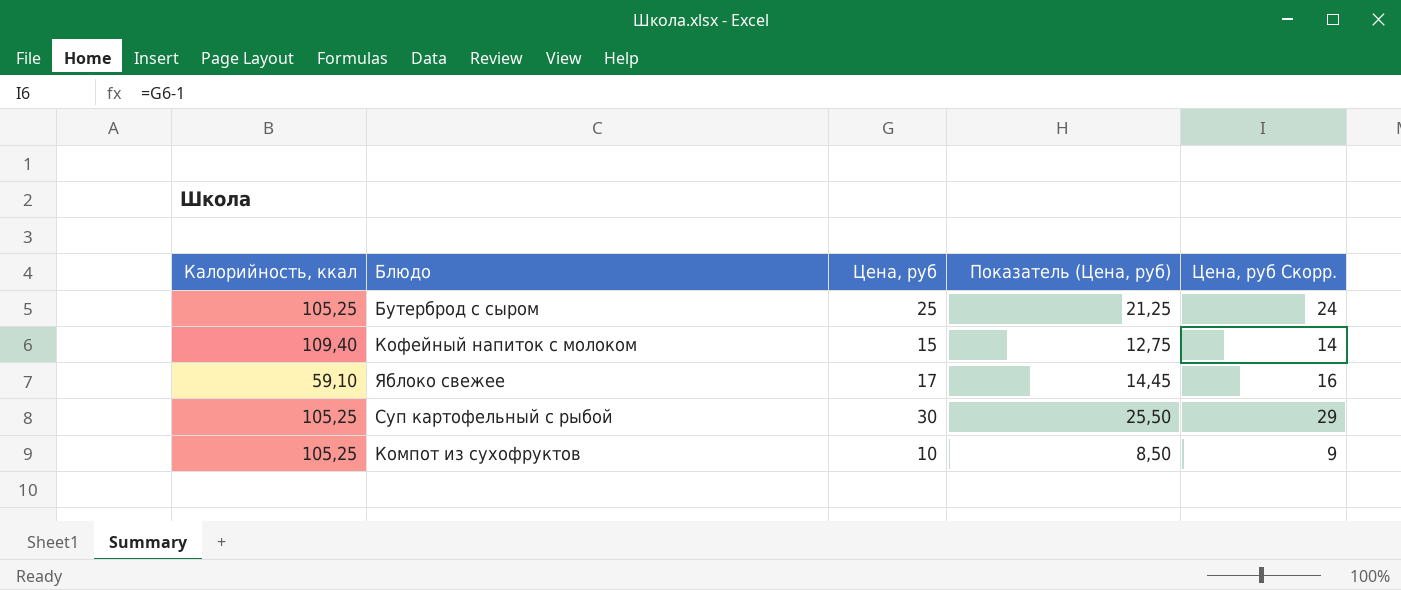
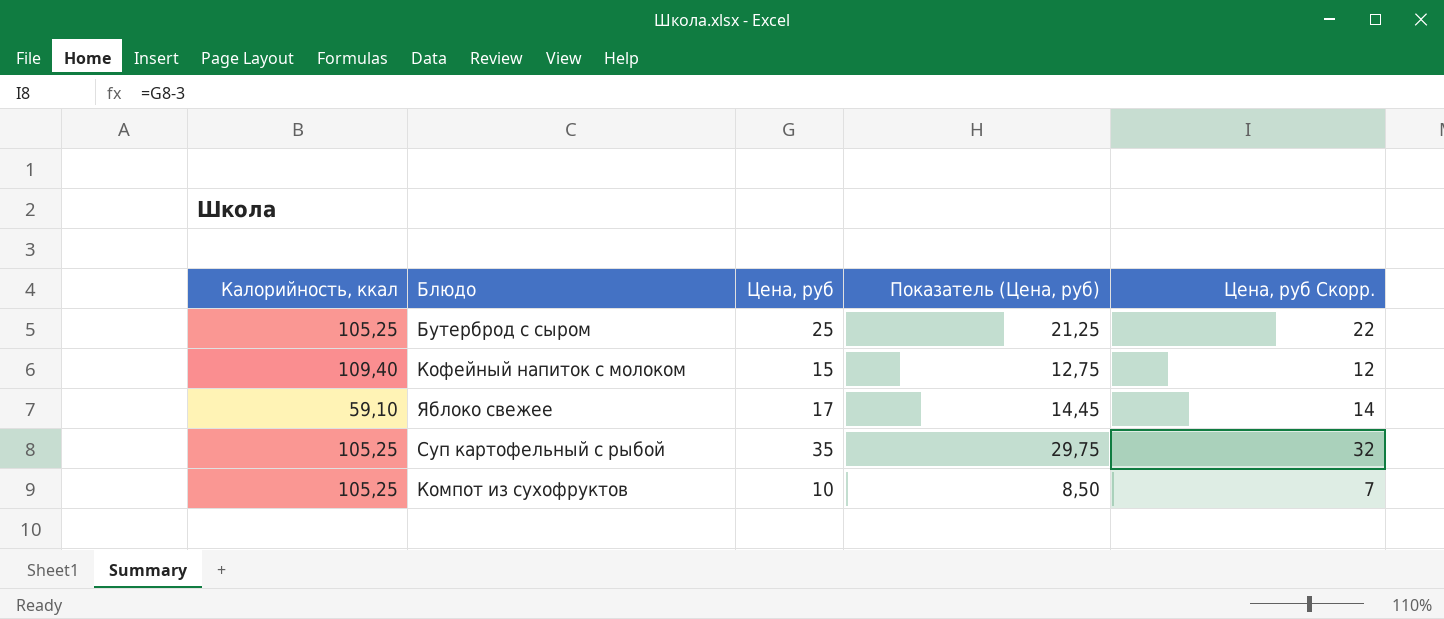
column Цена, руб Скорр. | formula: [Цена, руб] - 1 -> [Цена, руб] - 3
Суп картофельный с рыбой | Цена, руб: 30 -> 35
Суп картофельный с рыбой | Показатель (Цена, руб): 25,50 -> 29,75

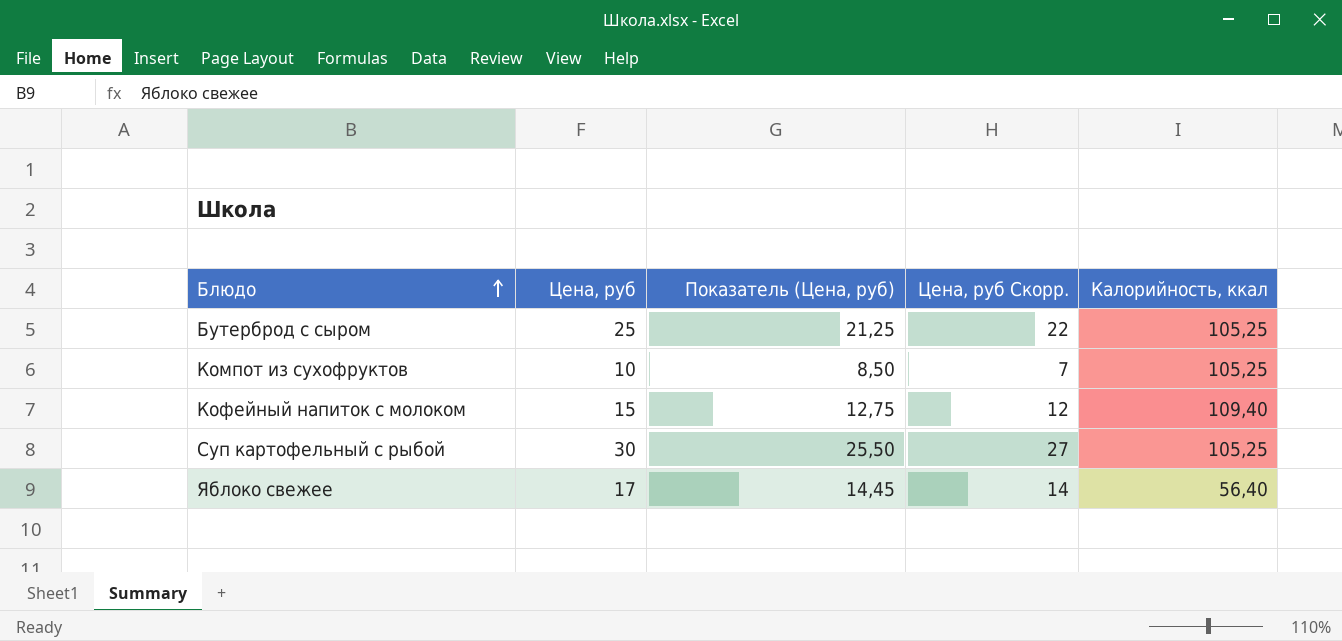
row order: none -> Блюдо ascending
column Калорийность, ккал | position: 1 -> 5
Суп картофельный с рыбой | Цена, руб: 35 -> 30
Суп картофельный с рыбой | Показатель (Цена, руб): 29,75 -> 25,50
Суп картофельный с рыбой | Цена, руб Скорр.: 32 -> 27
Яблоко свежее | Калорийность, ккал: 59,10 -> 56,40

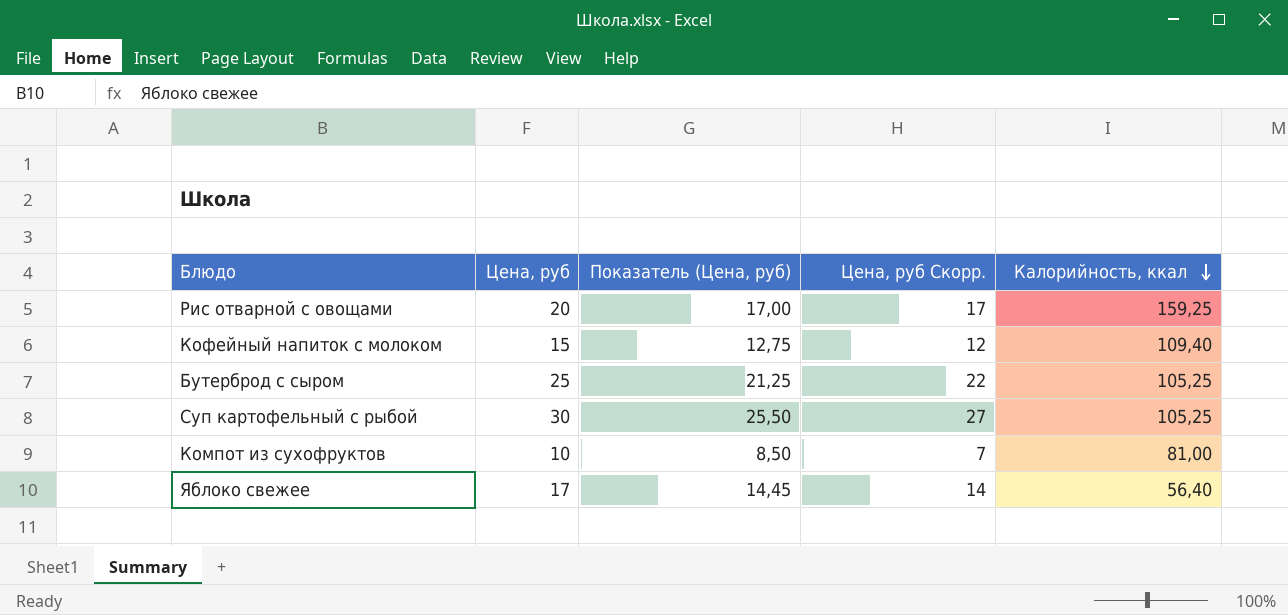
row order: Блюдо ascending -> Калорийность, ккал descending
row Рис отварной с овощами: none -> 20 | 17,00 | 17 | 159,25
Компот из сухофруктов | Калорийность, ккал: 105,25 -> 81,00

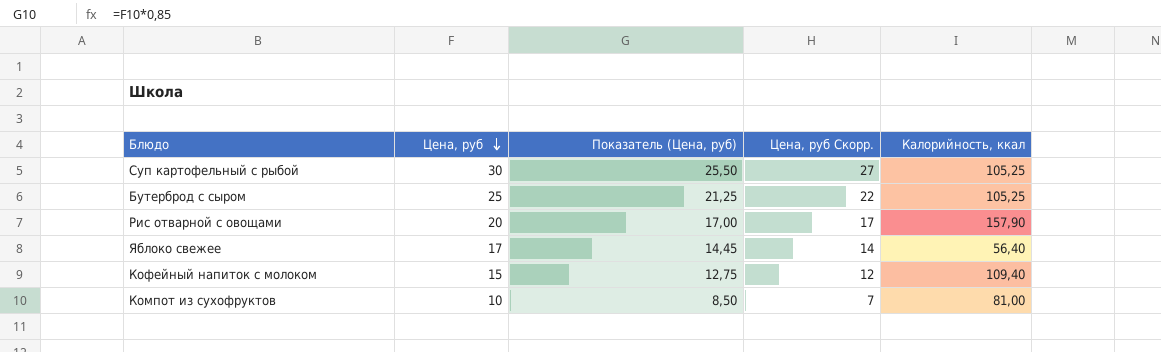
row order: Калорийность, ккал descending -> Цена, руб descending
Рис отварной с овощами | Калорийность, ккал: 159,25 -> 157,90

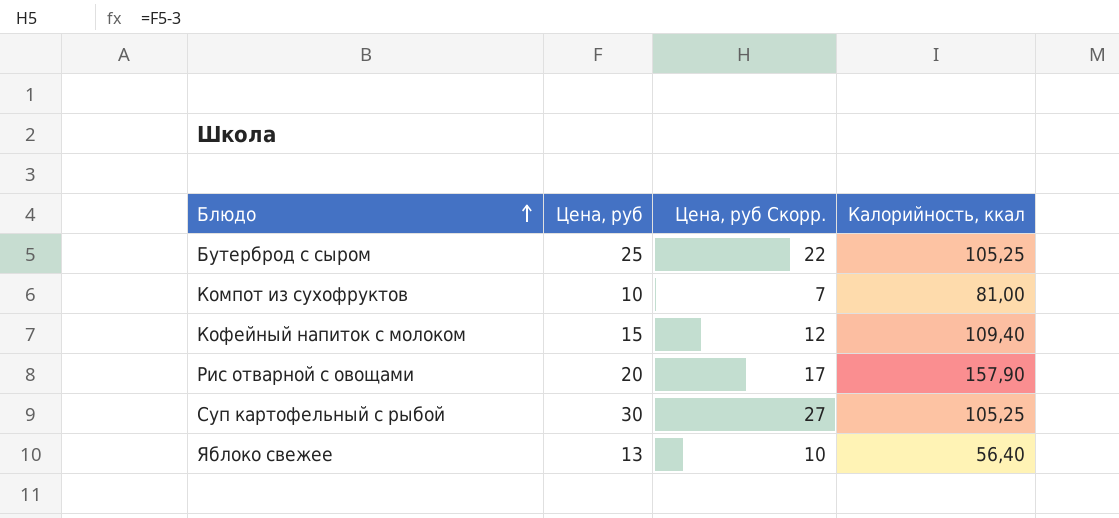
row order: Цена, руб descending -> Блюдо ascending
column Показатель (Цена, руб) | formula: [Цена, руб] * 0,85 -> none
Яблоко свежее | Цена, руб: 17 -> 13
Яблоко свежее | Цена, руб Скорр.: 14 -> 10

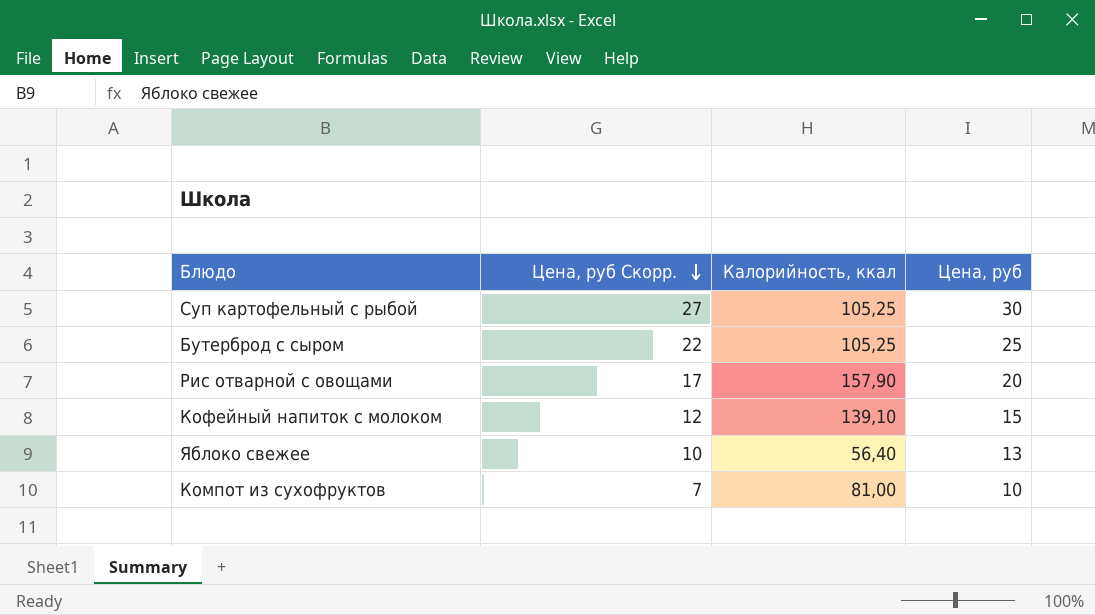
row order: Блюдо ascending -> Цена, руб Скорр. descending
column Цена, руб | position: 2 -> 4
Кофейный напиток с молоком | Калорийность, ккал: 109,40 -> 139,10

